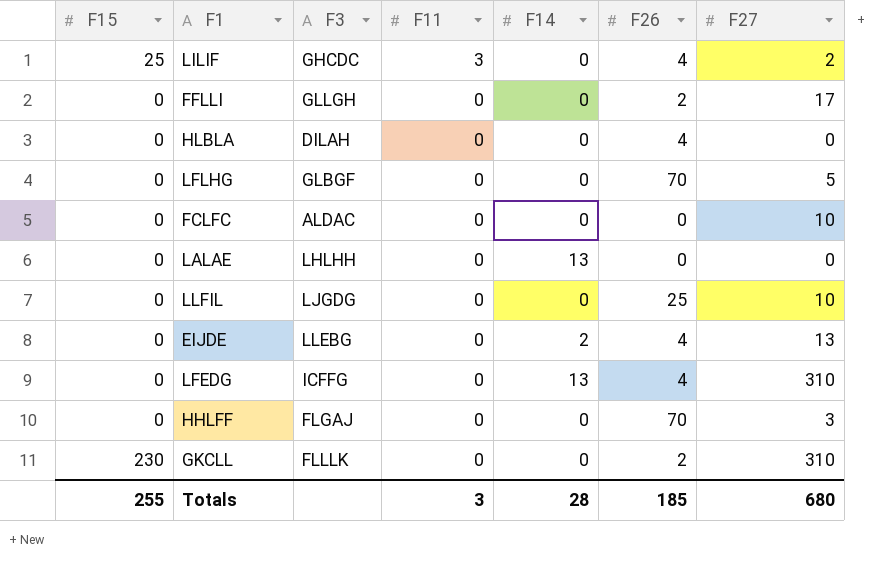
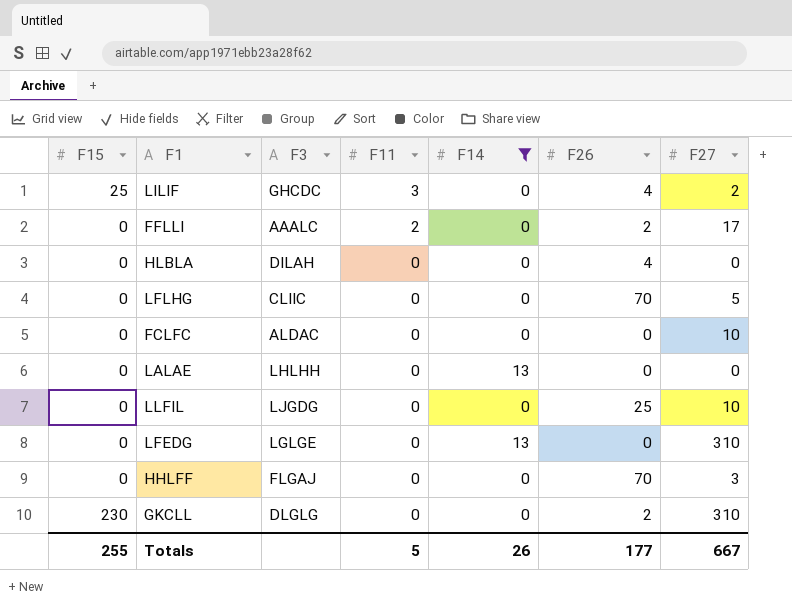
filter: none -> F14 != 2
FFLLI | F3: GLLGH -> AAALC
FFLLI | F11: 0 -> 2
LFLHG | F3: GLBGF -> CLIIC
LFEDG | F3: ICFFG -> LGLGE
LFEDG | F26: 4 -> 0
GKCLL | F3: FLLLK -> DLGLG
Totals | F11: 3 -> 5
Totals | F14: 28 -> 26
Totals | F26: 185 -> 177
Totals | F27: 680 -> 667

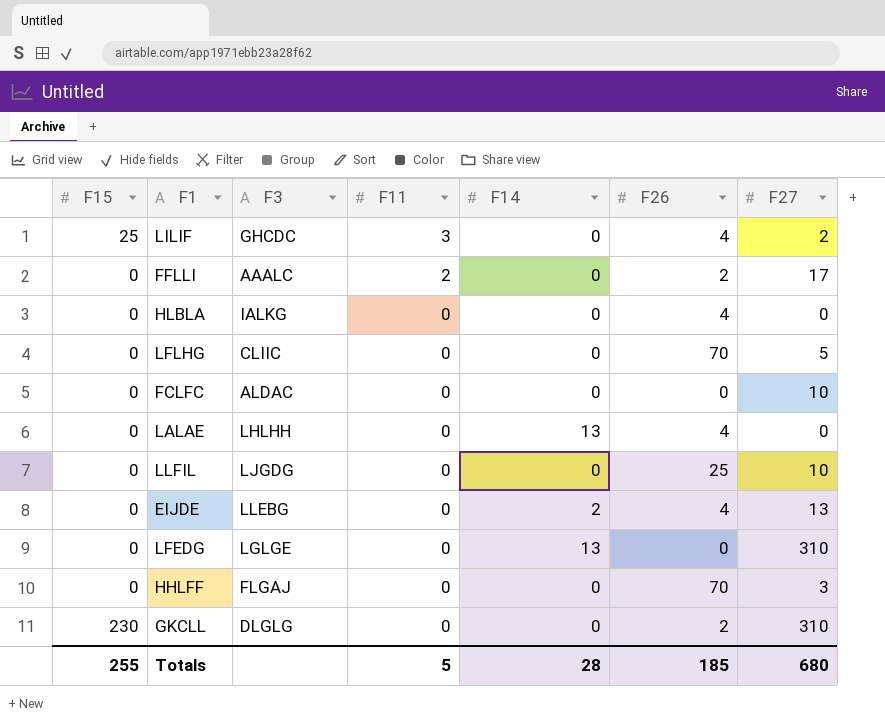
filter: F14 != 2 -> none
HLBLA | F3: DILAH -> IALKG
LALAE | F26: 0 -> 4
Totals | F14: 26 -> 28
Totals | F26: 177 -> 185
Totals | F27: 667 -> 680

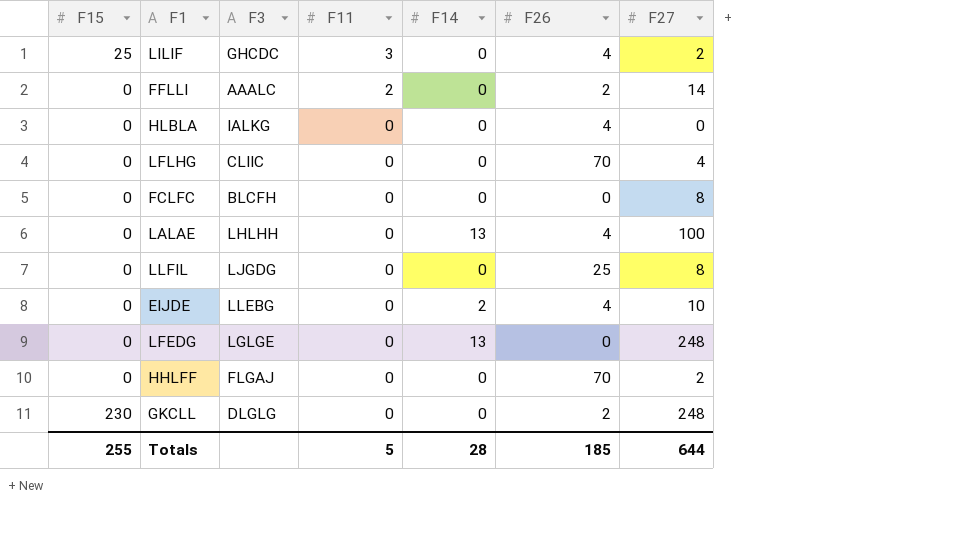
FFLLI | F27: 17 -> 14
LFLHG | F27: 5 -> 4
FCLFC | F3: ALDAC -> BLCFH
FCLFC | F27: 10 -> 8
LALAE | F27: 0 -> 100
LLFIL | F27: 10 -> 8
EIJDE | F27: 13 -> 10
LFEDG | F27: 310 -> 248
HHLFF | F27: 3 -> 2
GKCLL | F27: 310 -> 248
Totals | F27: 680 -> 644

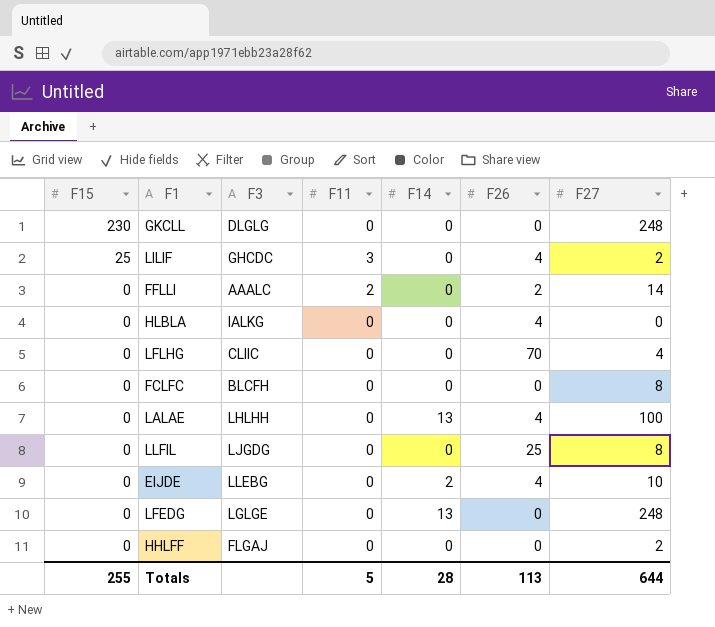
row order: F11 descending -> F15 descending
GKCLL | F26: 2 -> 0
HHLFF | F26: 70 -> 0
Totals | F26: 185 -> 113

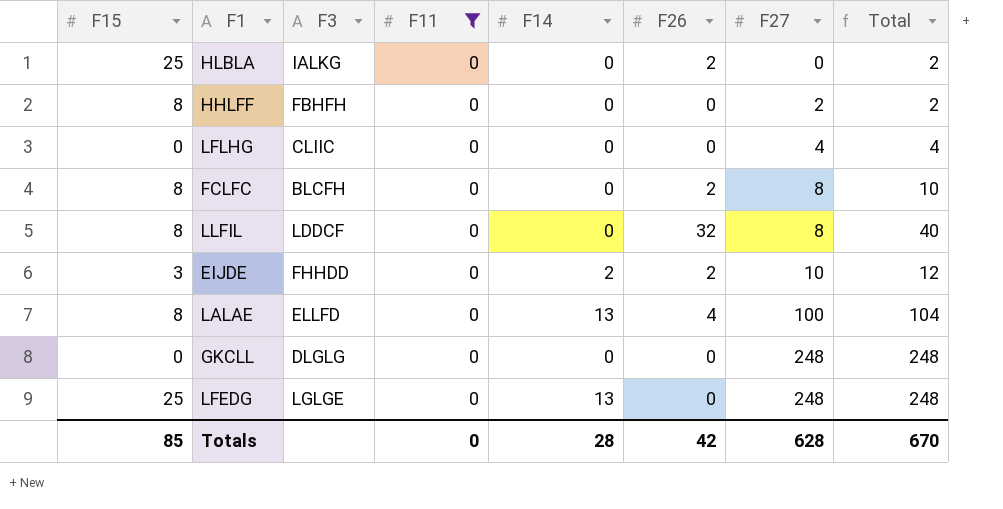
filter: none -> F11 = 0
row order: F15 descending -> F27 ascending
column Total | formula: none -> [F26] + [F27]
HLBLA | F15: 0 -> 25
HLBLA | F26: 4 -> 2
HHLFF | F15: 0 -> 8
HHLFF | F3: FLGAJ -> FBHFH
LFLHG | F26: 70 -> 0
FCLFC | F15: 0 -> 8
FCLFC | F26: 0 -> 2
LLFIL | F15: 0 -> 8
LLFIL | F3: LJGDG -> LDDCF
LLFIL | F26: 25 -> 32
EIJDE | F15: 0 -> 3
EIJDE | F3: LLEBG -> FHHDD
EIJDE | F26: 4 -> 2
LALAE | F15: 0 -> 8
LALAE | F3: LHLHH -> ELLFD
GKCLL | F15: 230 -> 0
LFEDG | F15: 0 -> 25
Totals | F15: 255 -> 85
Totals | F11: 5 -> 0
Totals | F26: 113 -> 42
Totals | F27: 644 -> 628

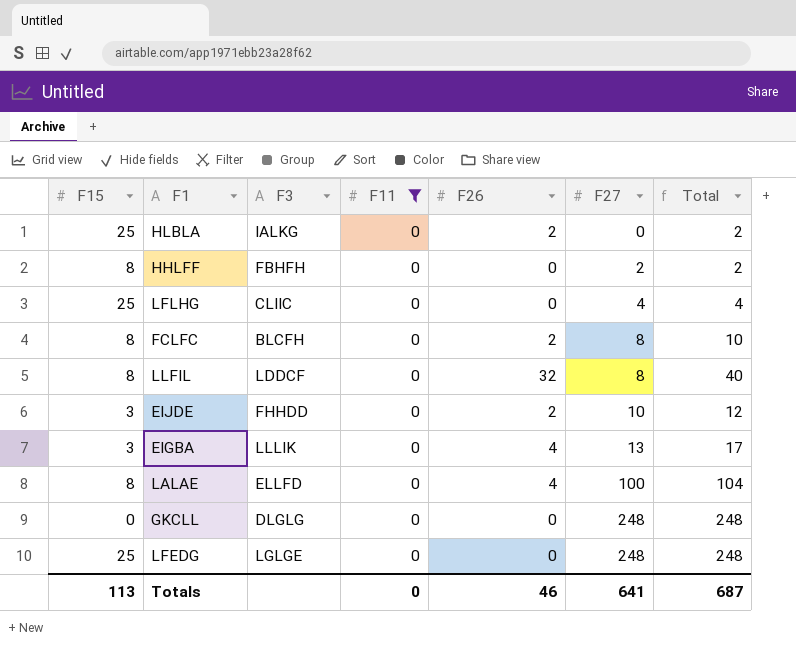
column F14 | position: 5 -> none
LFLHG | F15: 0 -> 25
row EIGBA: none -> 3 | LLLIK | 0 | 4 | 13 | 17
Totals | F15: 85 -> 113
Totals | F26: 42 -> 46
Totals | F27: 628 -> 641
Totals | Total: 670 -> 687

